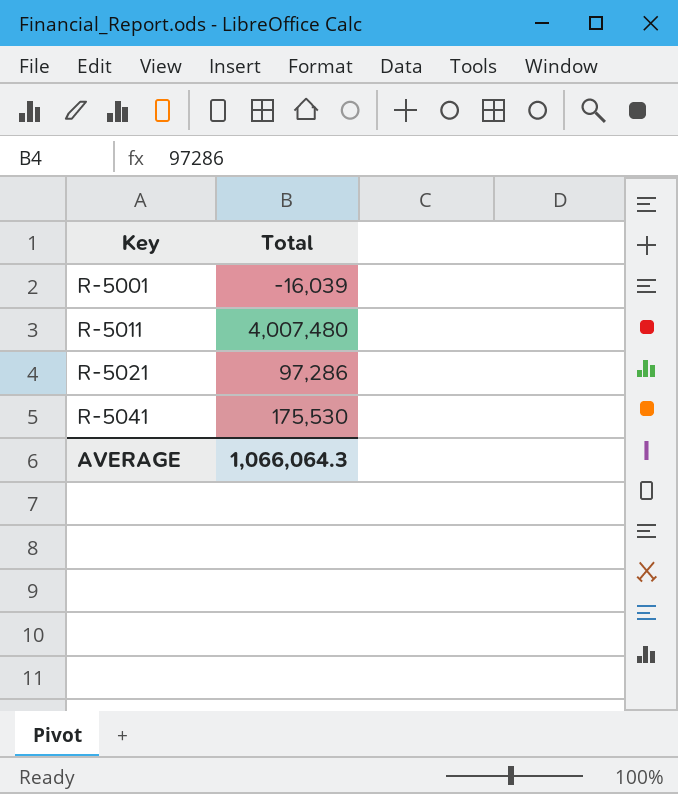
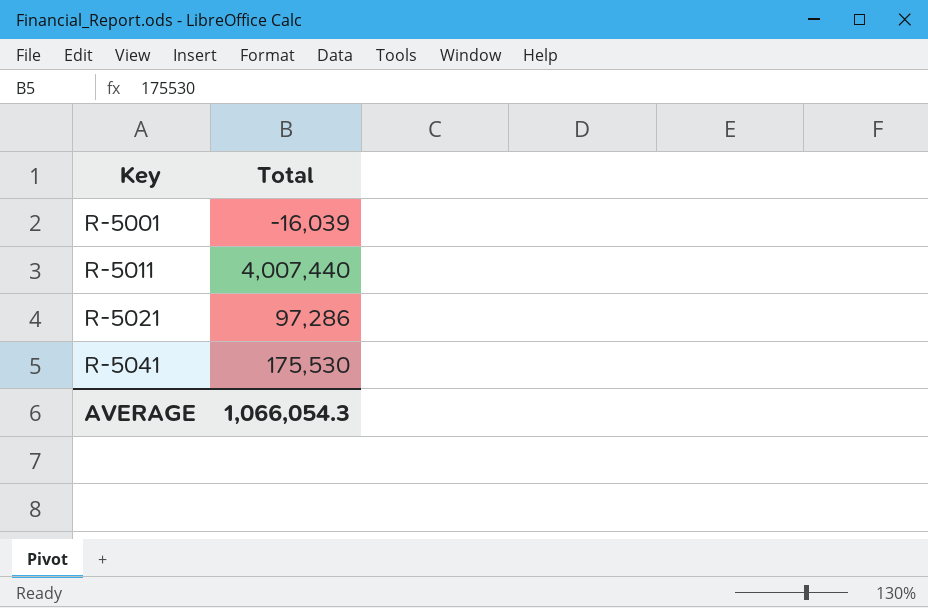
R-5011 | Total: 4,007,480 -> 4,007,440
AVERAGE | Total: 1,066,064.3 -> 1,066,054.3

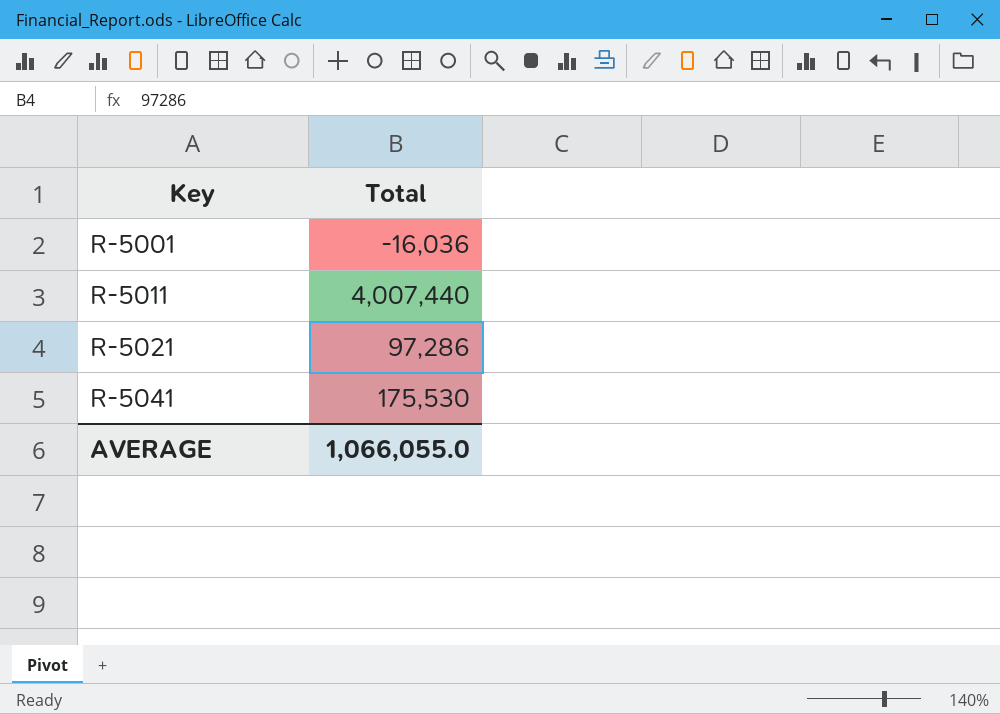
R-5001 | Total: -16,039 -> -16,036
AVERAGE | Total: 1,066,054.3 -> 1,066,055.0

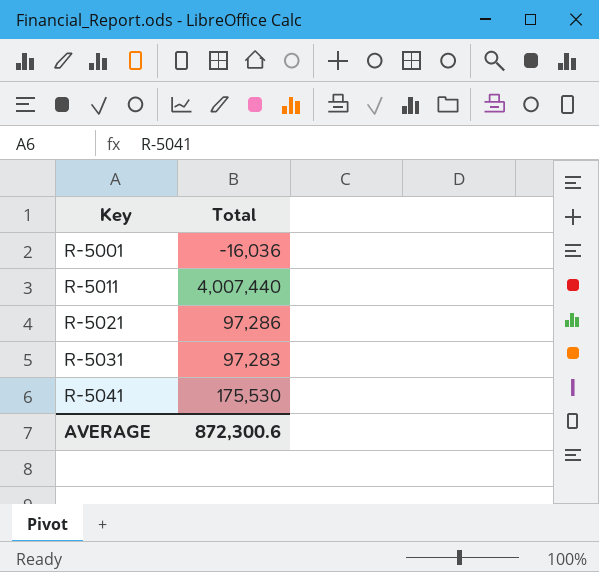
row R-5031: none -> 97,283
AVERAGE | Total: 1,066,055.0 -> 872,300.6

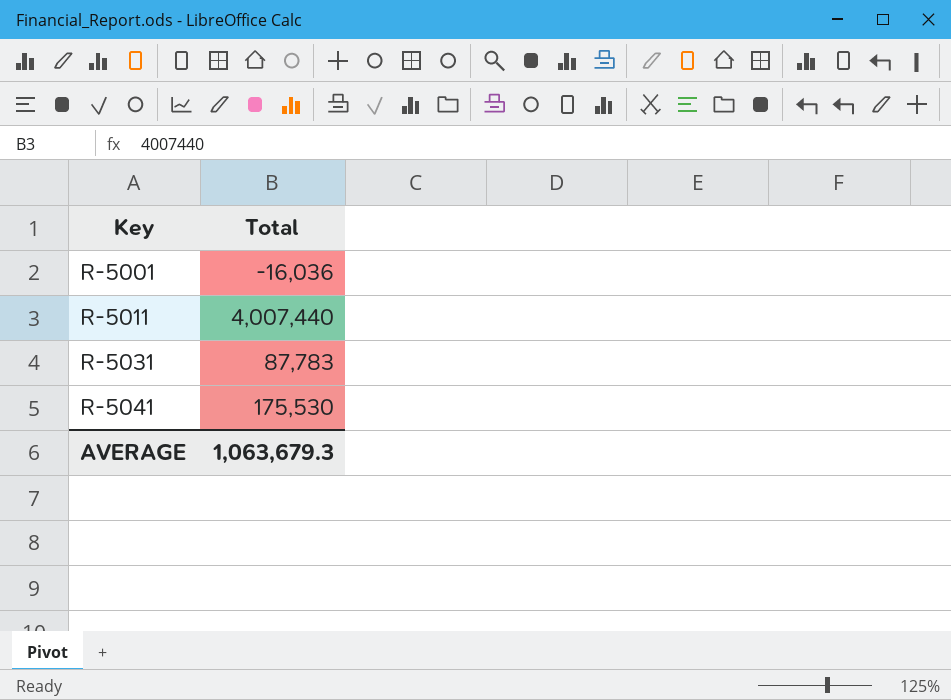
row R-5021: 97,286 -> none
R-5031 | Total: 97,283 -> 87,783
AVERAGE | Total: 872,300.6 -> 1,063,679.3

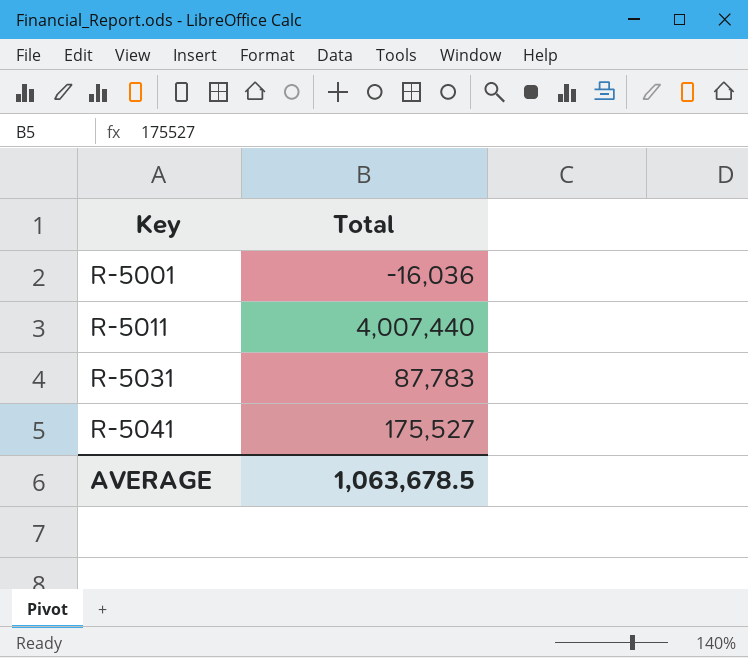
R-5041 | Total: 175,530 -> 175,527
AVERAGE | Total: 1,063,679.3 -> 1,063,678.5

